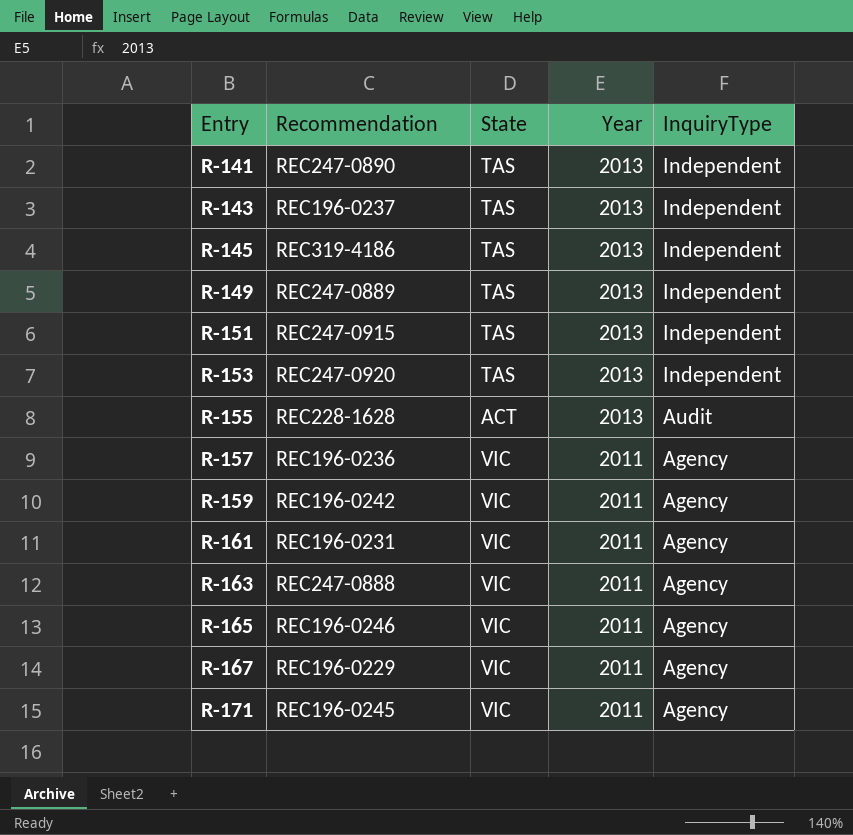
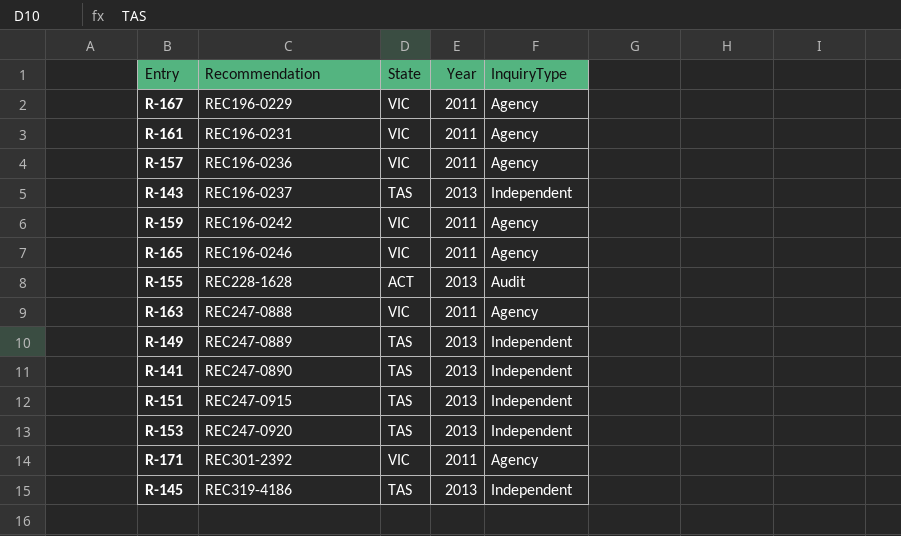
row order: Entry ascending -> Recommendation ascending
R-171 | Recommendation: REC196-0245 -> REC301-2392

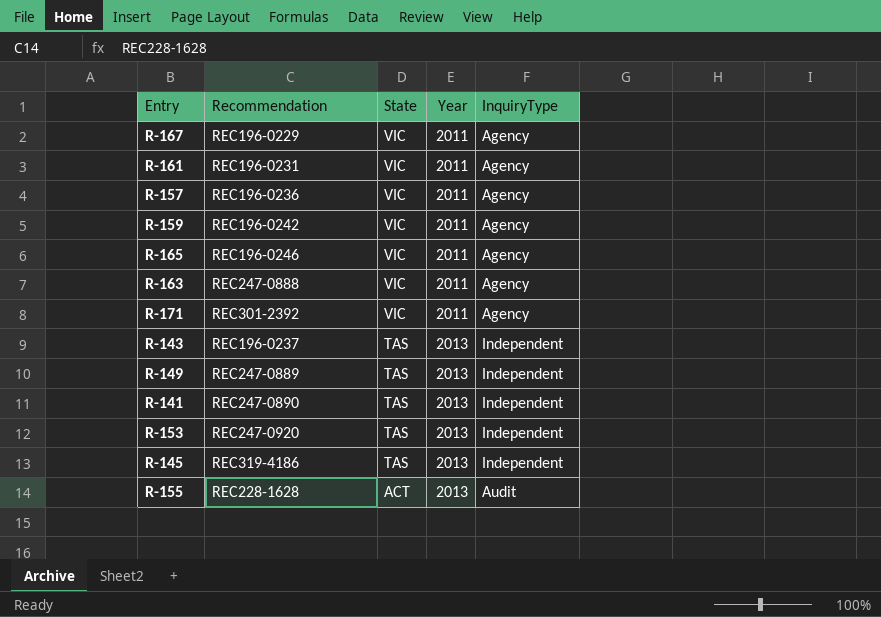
row order: Recommendation ascending -> State descending
row R-151: REC247-0915 | TAS | 2013 | Independent -> none

